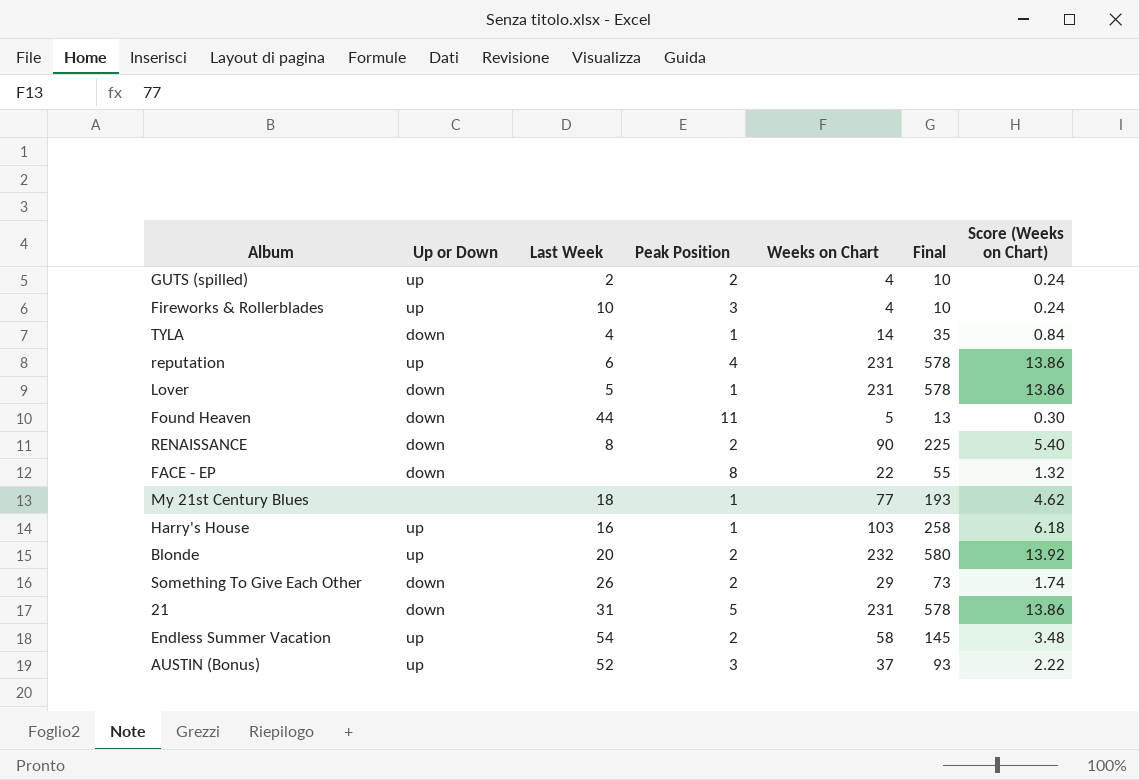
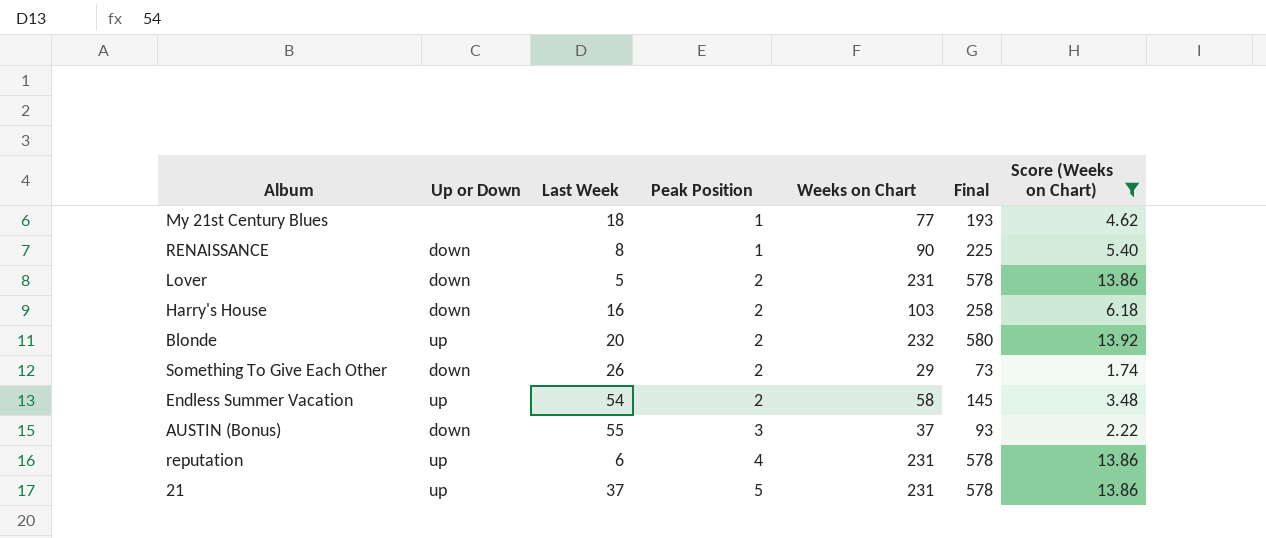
filter: none -> Score (Weeks on Chart) >= 1.74
row order: none -> Peak Position ascending
RENAISSANCE | Peak Position: 2 -> 1
Lover | Peak Position: 1 -> 2
Harry's House | Up or Down: up -> down
Harry's House | Peak Position: 1 -> 2
AUSTIN (Bonus) | Up or Down: up -> down
AUSTIN (Bonus) | Last Week: 52 -> 55
21 | Up or Down: down -> up
21 | Last Week: 31 -> 37

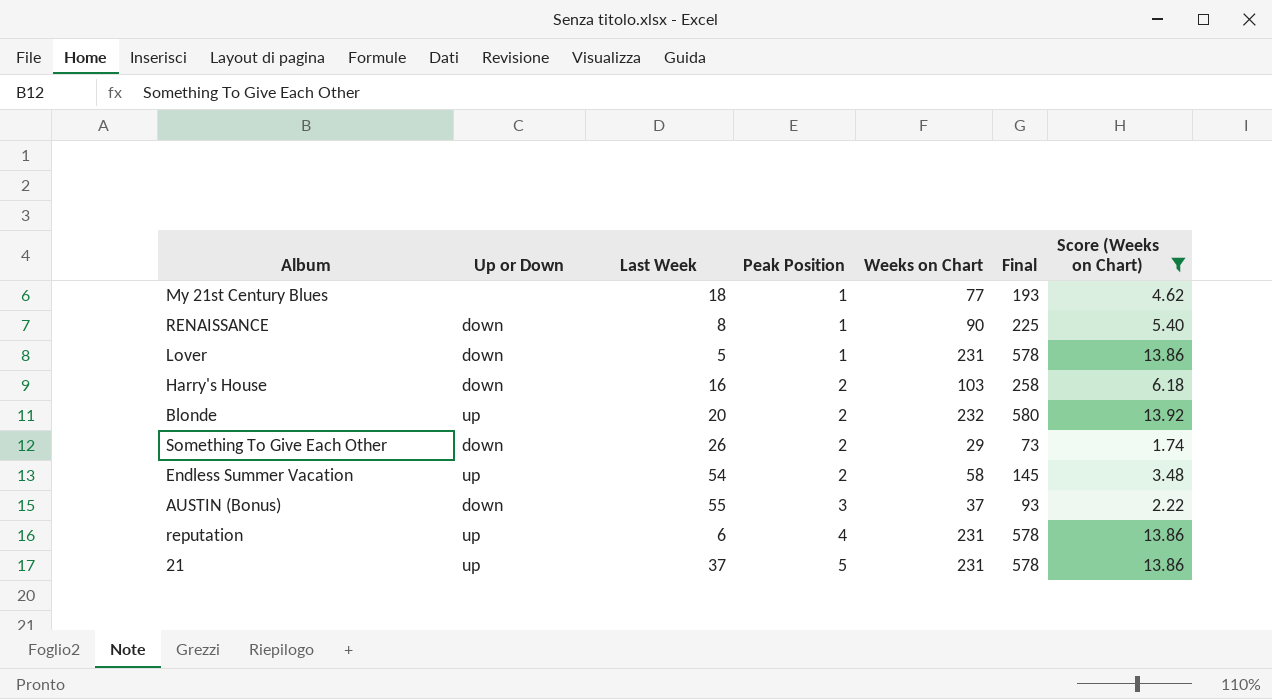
Lover | Peak Position: 2 -> 1

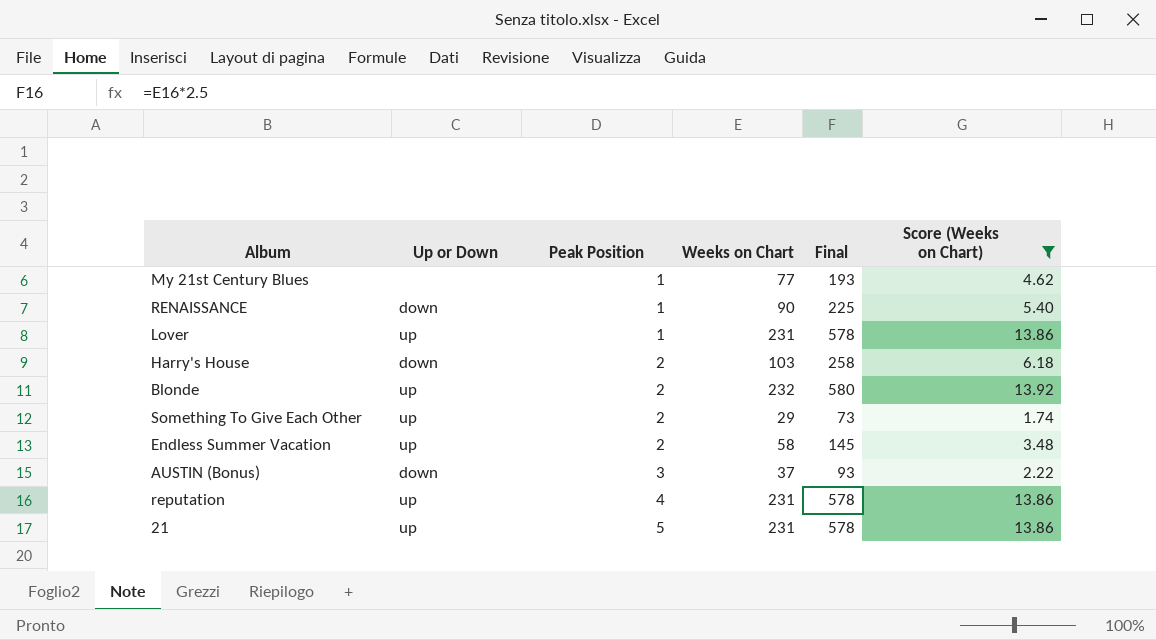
column Last Week | position: 3 -> none
Lover | Up or Down: down -> up
Something To Give Each Other | Up or Down: down -> up

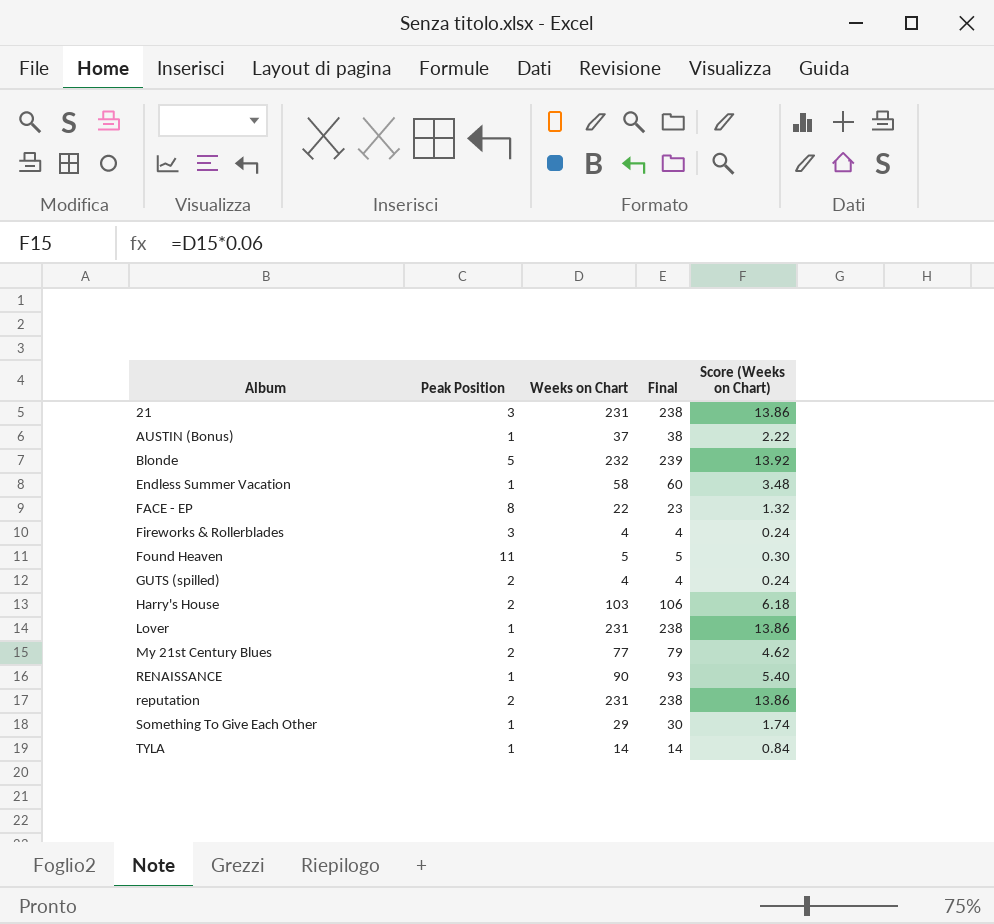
filter: Score (Weeks on Chart) >= 1.74 -> none
row order: Peak Position ascending -> Album ascending
column Up or Down | position: 2 -> none
column Final | formula: [Weeks on Chart] * 2.5 -> [Weeks on Chart] * 1.03
21 | Peak Position: 5 -> 3
AUSTIN (Bonus) | Peak Position: 3 -> 1
Blonde | Peak Position: 2 -> 5
Endless Summer Vacation | Peak Position: 2 -> 1
My 21st Century Blues | Peak Position: 1 -> 2
reputation | Peak Position: 4 -> 2
Something To Give Each Other | Peak Position: 2 -> 1

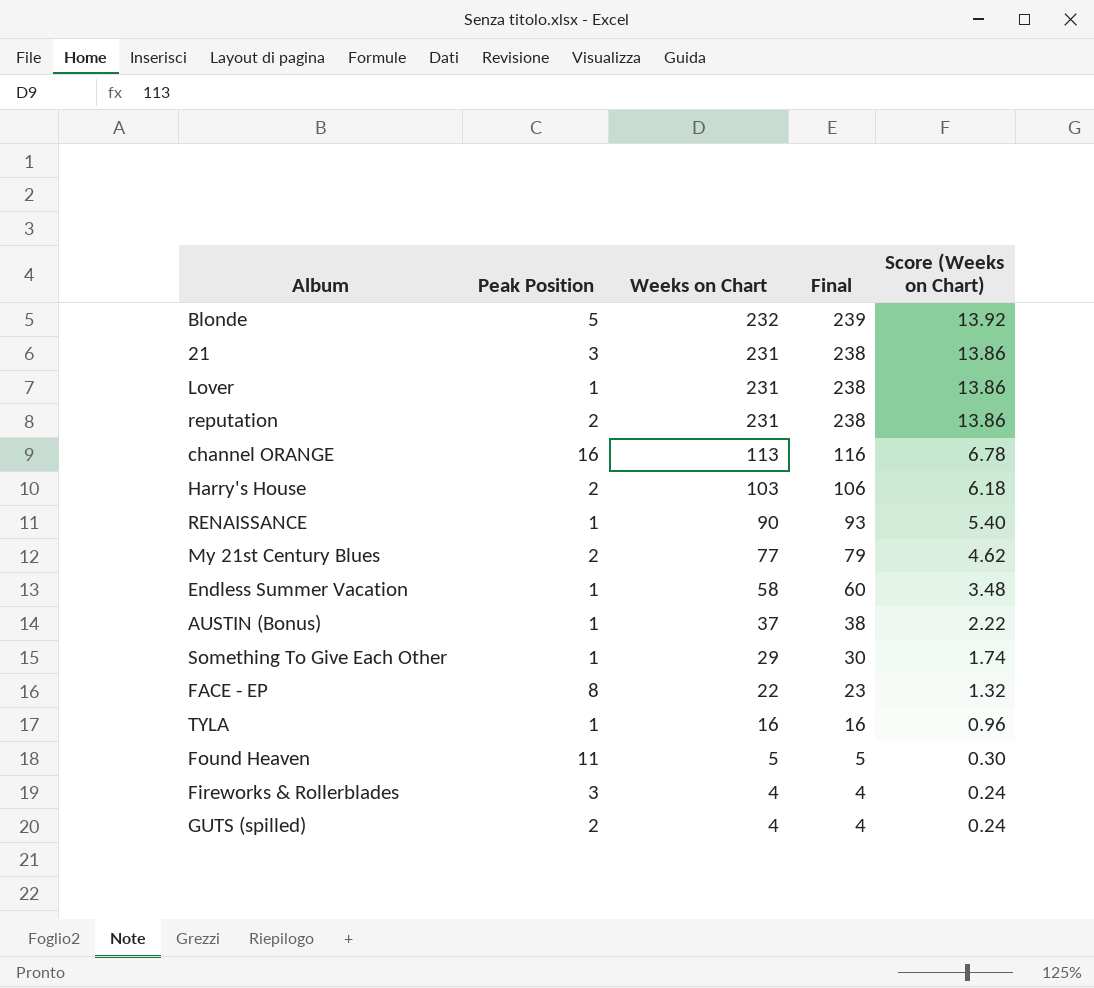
row order: Album ascending -> Weeks on Chart descending
row channel ORANGE: none -> 16 | 113 | 116 | 6.78
TYLA | Weeks on Chart: 14 -> 16
TYLA | Final: 14 -> 16
TYLA | Score (Weeks on Chart): 0.84 -> 0.96

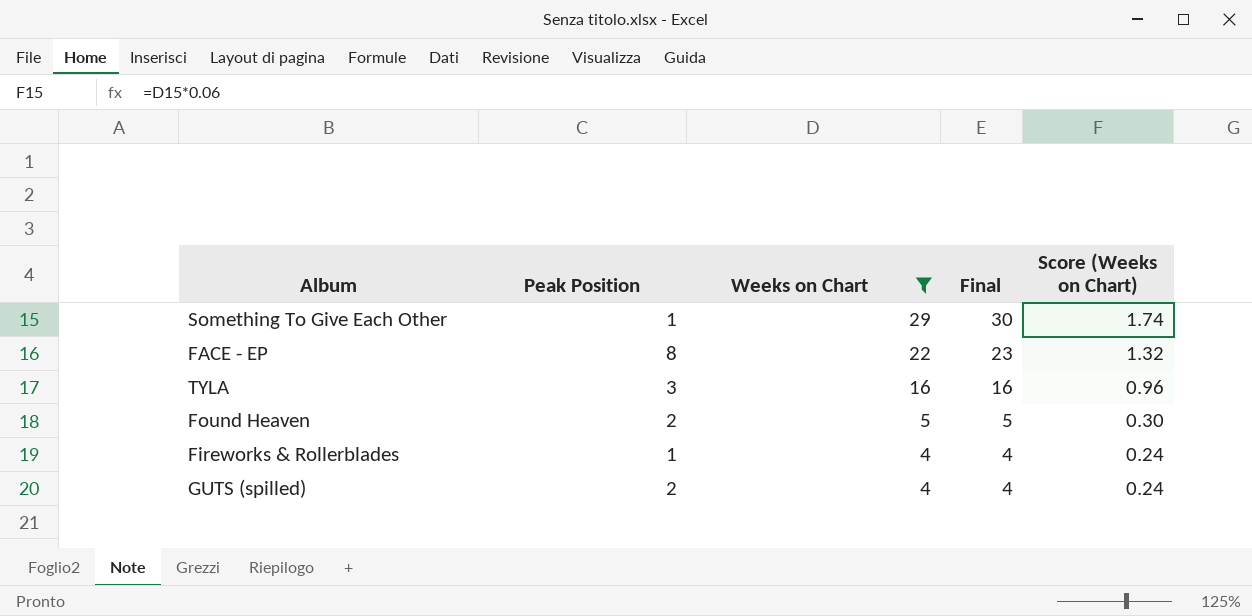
filter: none -> Weeks on Chart <= 29
TYLA | Peak Position: 1 -> 3
Found Heaven | Peak Position: 11 -> 2
Fireworks & Rollerblades | Peak Position: 3 -> 1

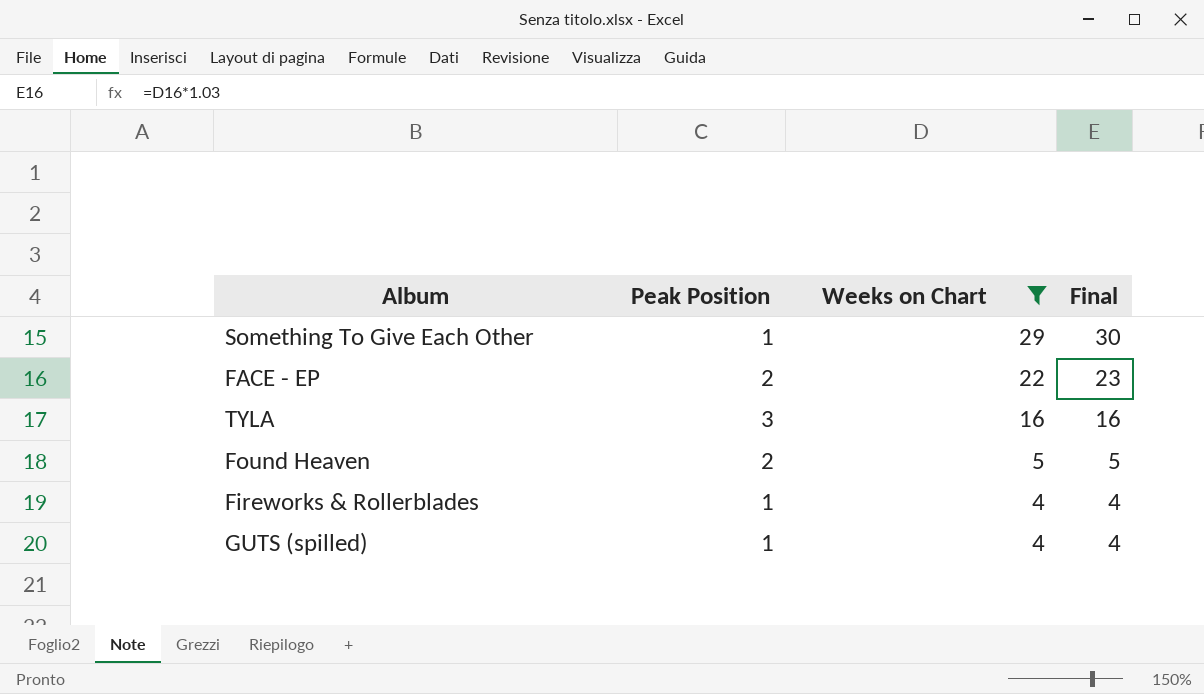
column Score (Weeks on Chart) | formula: [Weeks on Chart] * 0.06 -> none
FACE - EP | Peak Position: 8 -> 2
GUTS (spilled) | Peak Position: 2 -> 1

